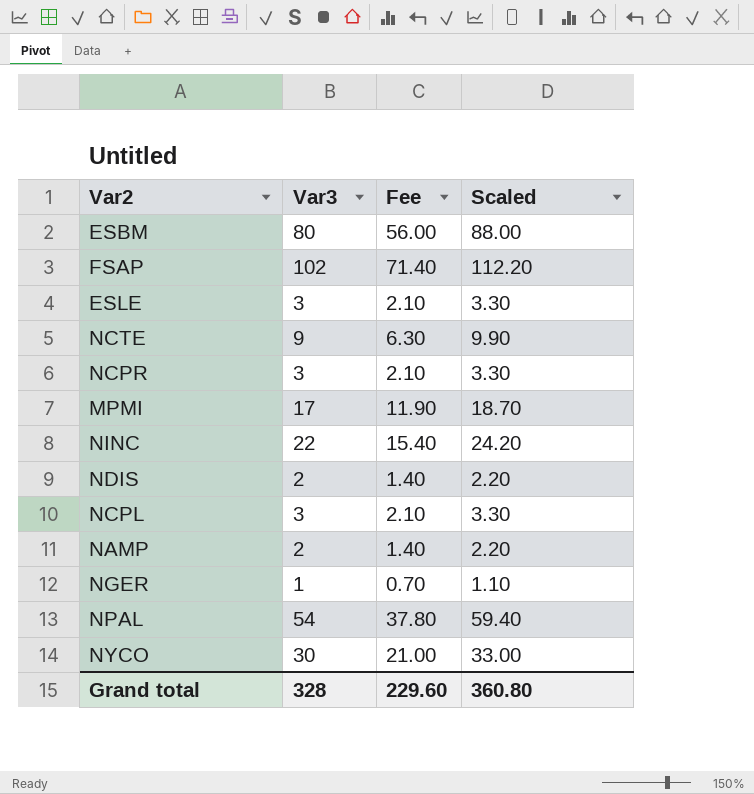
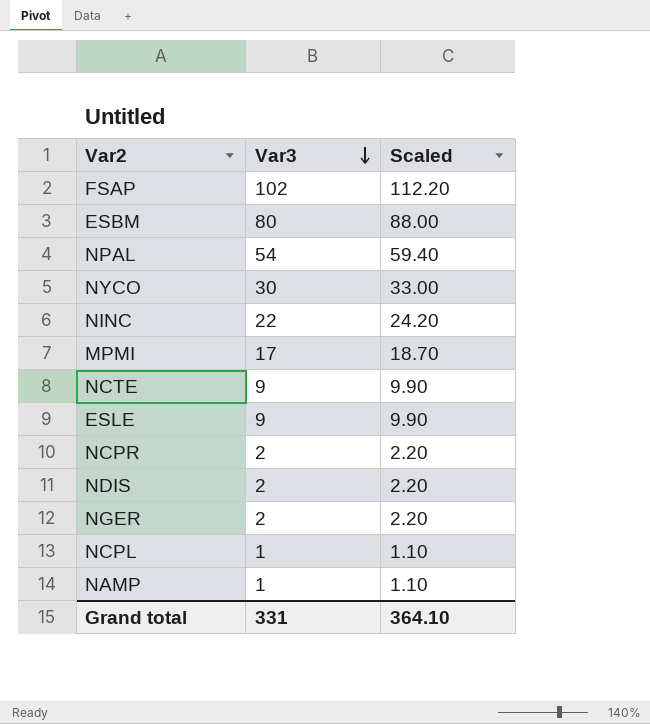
row order: none -> Var3 descending
column Fee | formula: [Var3] * 0.7 -> none
ESLE | Var3: 3 -> 9
ESLE | Scaled: 3.30 -> 9.90
NCPR | Var3: 3 -> 2
NCPR | Scaled: 3.30 -> 2.20
NGER | Var3: 1 -> 2
NGER | Scaled: 1.10 -> 2.20
NCPL | Var3: 3 -> 1
NCPL | Scaled: 3.30 -> 1.10
NAMP | Var3: 2 -> 1
NAMP | Scaled: 2.20 -> 1.10
Grand total | Var3: 328 -> 331
Grand total | Scaled: 360.80 -> 364.10

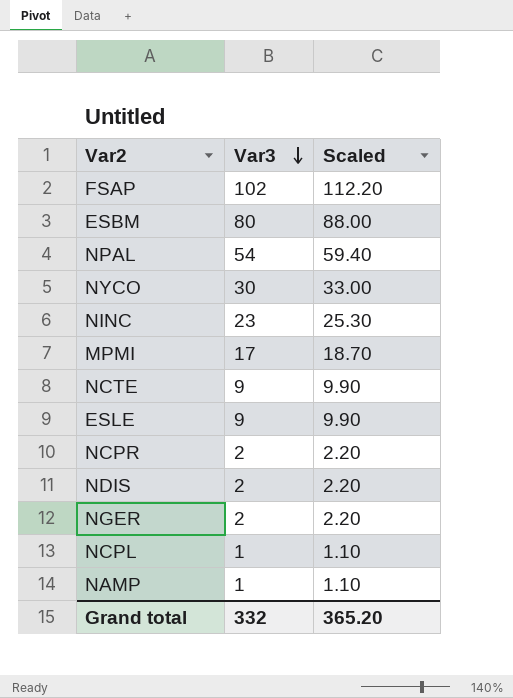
NINC | Var3: 22 -> 23
NINC | Scaled: 24.20 -> 25.30
Grand total | Var3: 331 -> 332
Grand total | Scaled: 364.10 -> 365.20

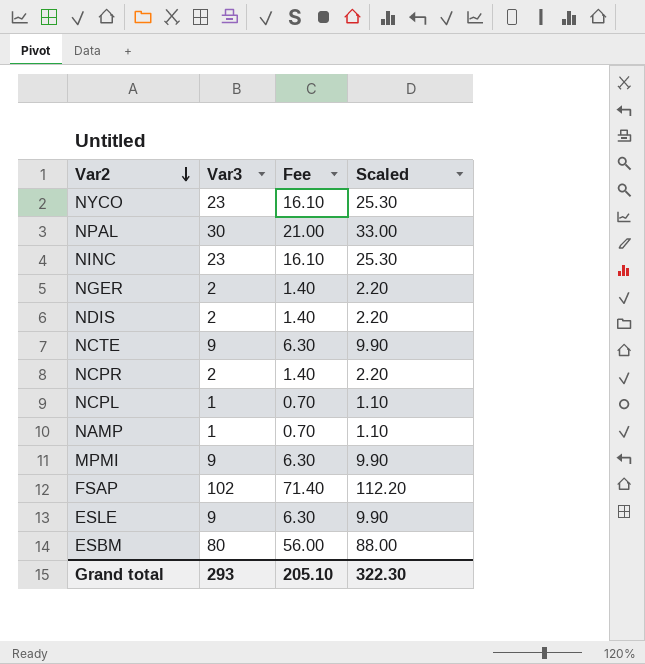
row order: Var3 descending -> Var2 descending
column Fee | formula: none -> [Var3] * 0.7
NYCO | Var3: 30 -> 23
NYCO | Scaled: 33.00 -> 25.30
NPAL | Var3: 54 -> 30
NPAL | Scaled: 59.40 -> 33.00
MPMI | Var3: 17 -> 9
MPMI | Scaled: 18.70 -> 9.90
Grand total | Var3: 332 -> 293
Grand total | Scaled: 365.20 -> 322.30

